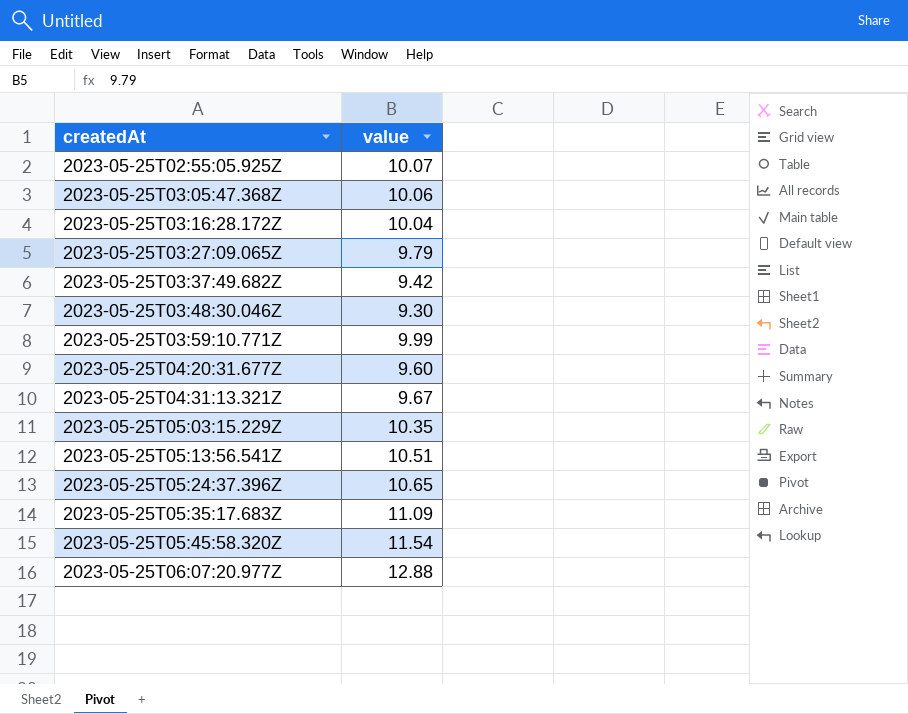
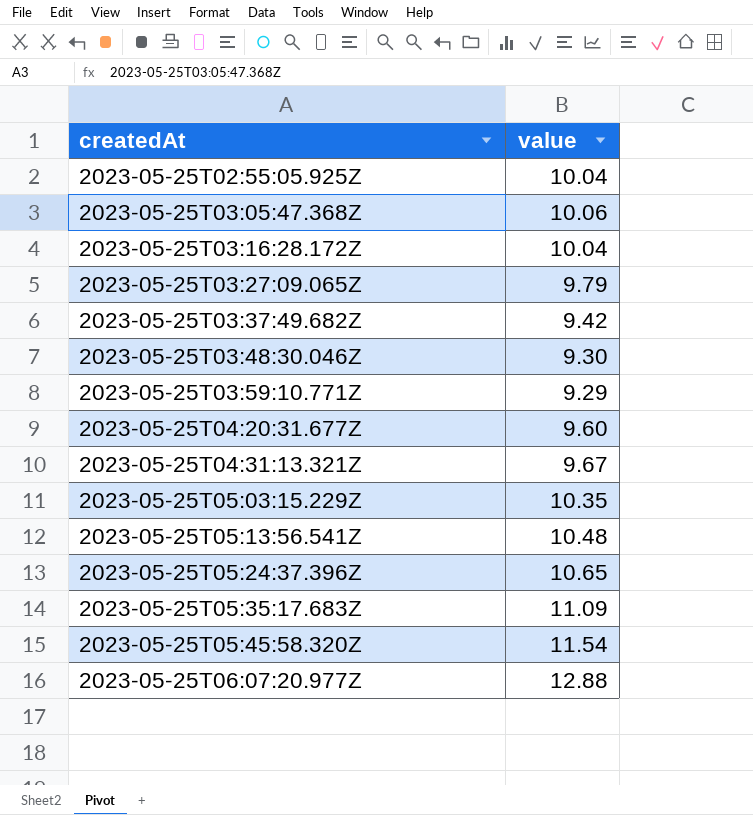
2023-05-25T02:55:05.925Z | value: 10.07 -> 10.04
2023-05-25T03:59:10.771Z | value: 9.99 -> 9.29
2023-05-25T05:13:56.541Z | value: 10.51 -> 10.48

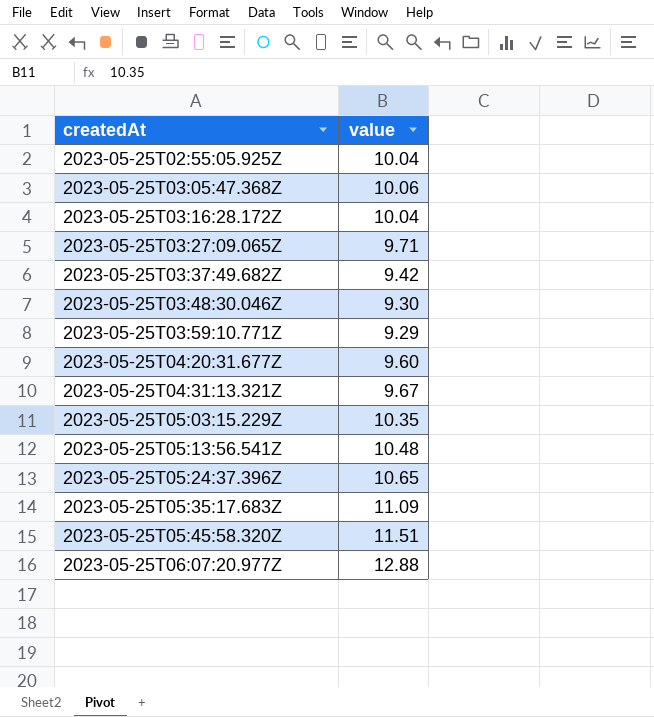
2023-05-25T03:27:09.065Z | value: 9.79 -> 9.71
2023-05-25T05:45:58.320Z | value: 11.54 -> 11.51

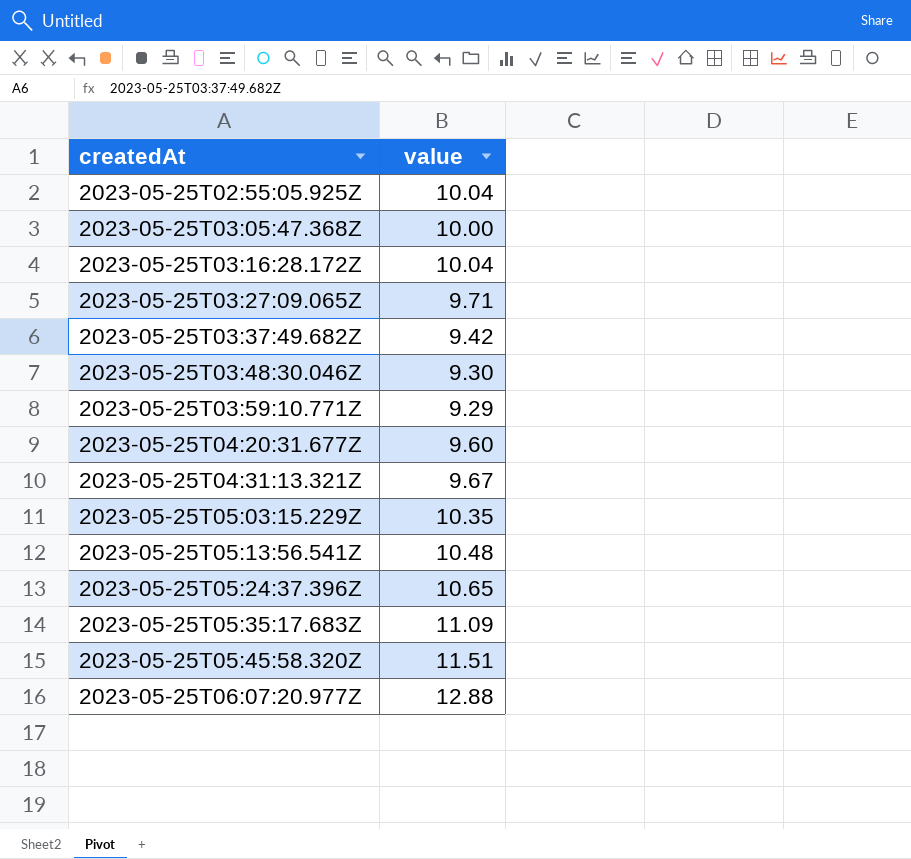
2023-05-25T03:05:47.368Z | value: 10.06 -> 10.00

